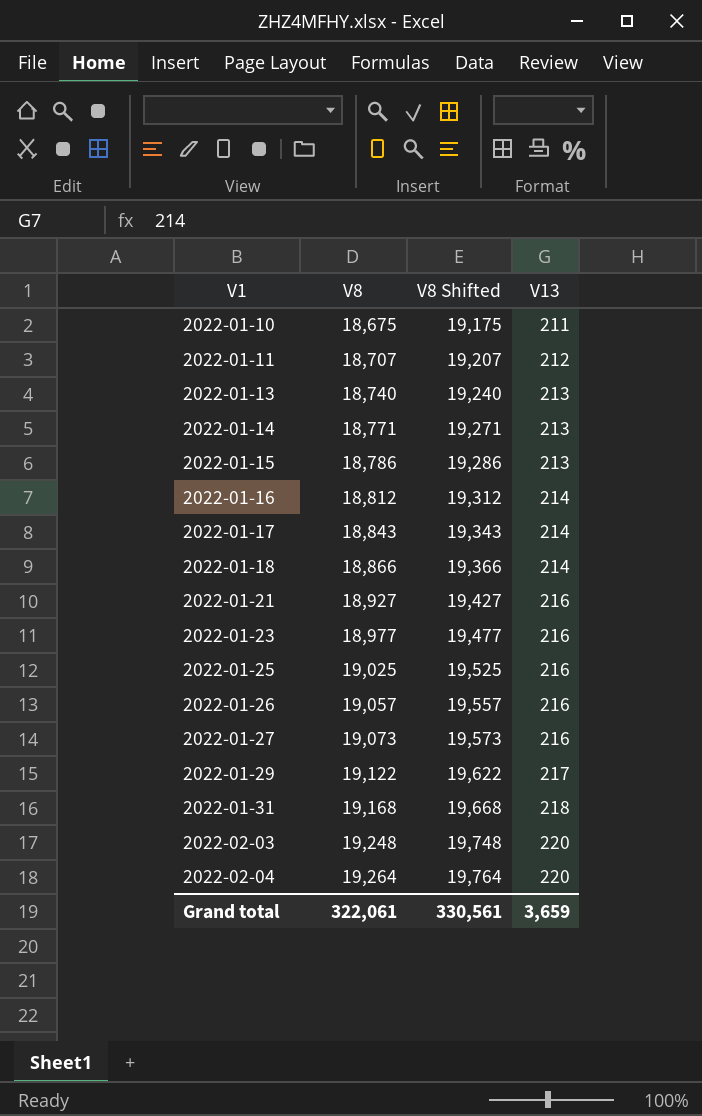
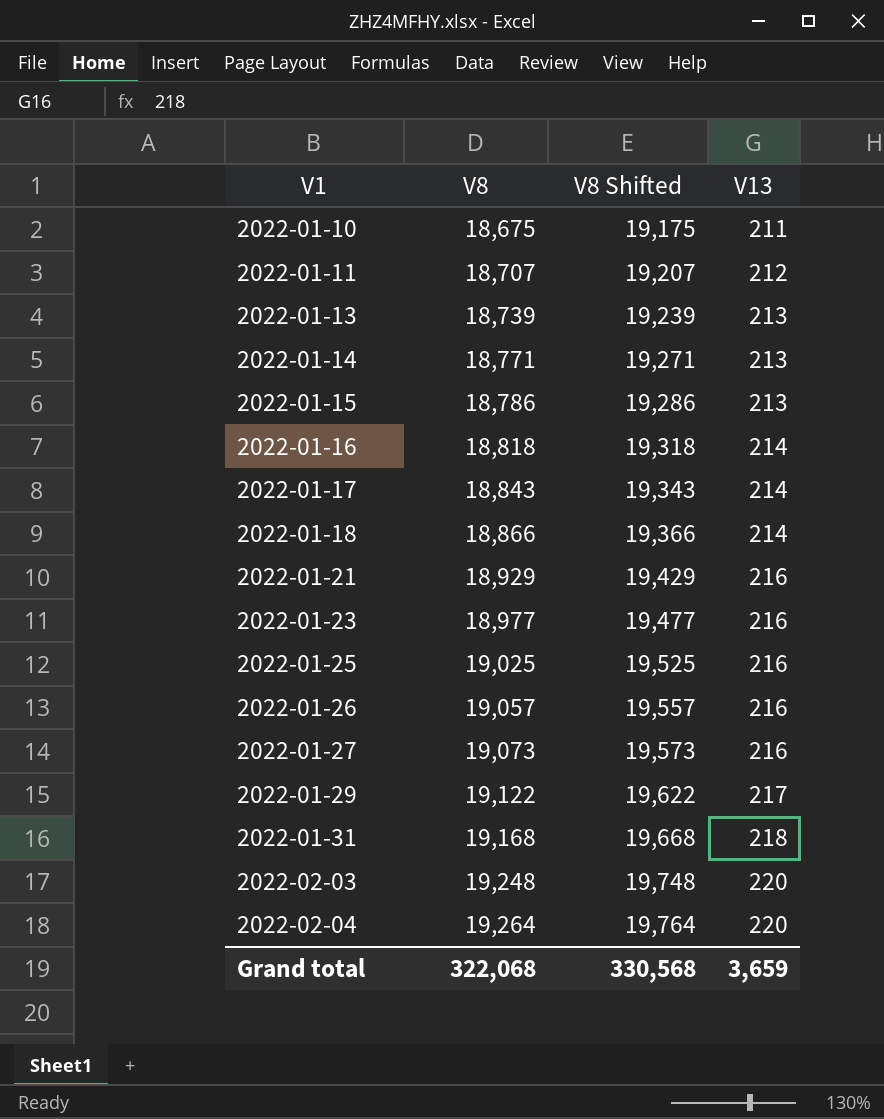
2022-01-13 | V8: 18,740 -> 18,739
2022-01-13 | V8 Shifted: 19,240 -> 19,239
2022-01-16 | V8: 18,812 -> 18,818
2022-01-16 | V8 Shifted: 19,312 -> 19,318
2022-01-21 | V8: 18,927 -> 18,929
2022-01-21 | V8 Shifted: 19,427 -> 19,429
Grand total | V8: 322,061 -> 322,068
Grand total | V8 Shifted: 330,561 -> 330,568

